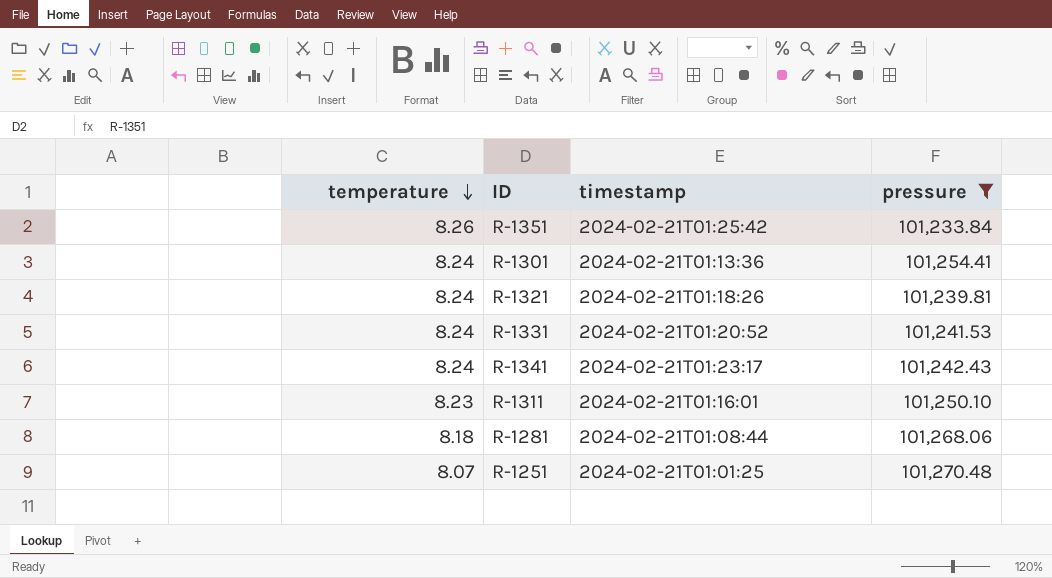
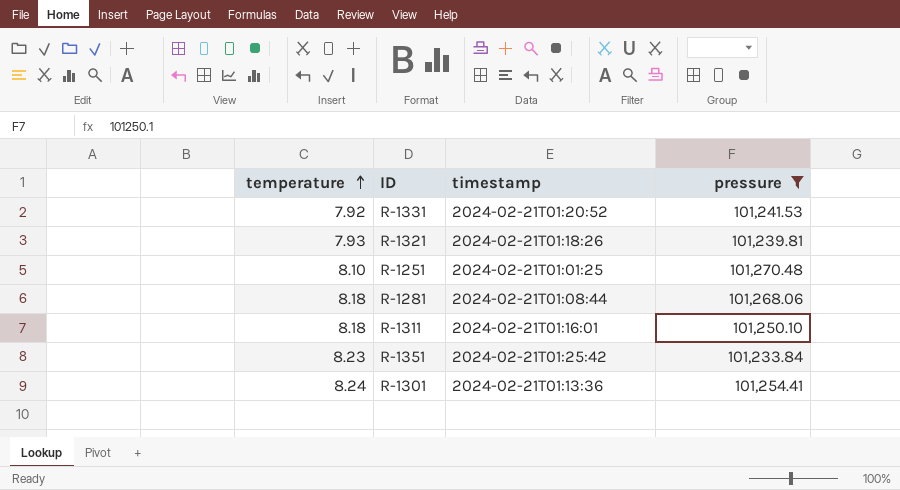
row order: temperature descending -> temperature ascending
row R-1341: 8.24 | 2024-02-21T01:23:17 | 101,242.43 -> none
R-1331 | temperature: 8.24 -> 7.92
R-1321 | temperature: 8.24 -> 7.93
R-1251 | temperature: 8.07 -> 8.10
R-1311 | temperature: 8.23 -> 8.18
R-1351 | temperature: 8.26 -> 8.23

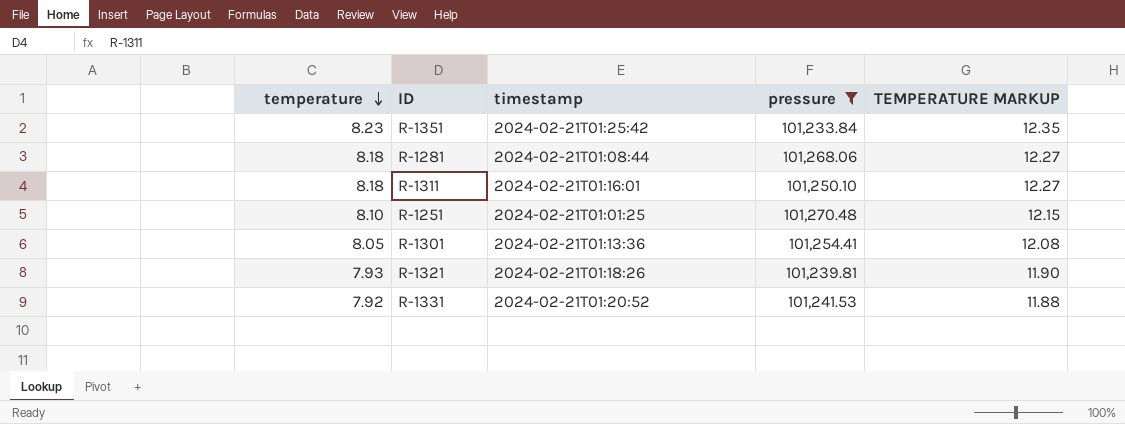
row order: temperature ascending -> temperature descending
column TEMPERATURE MARKUP | formula: none -> [temperature] * 1.5
R-1301 | temperature: 8.24 -> 8.05

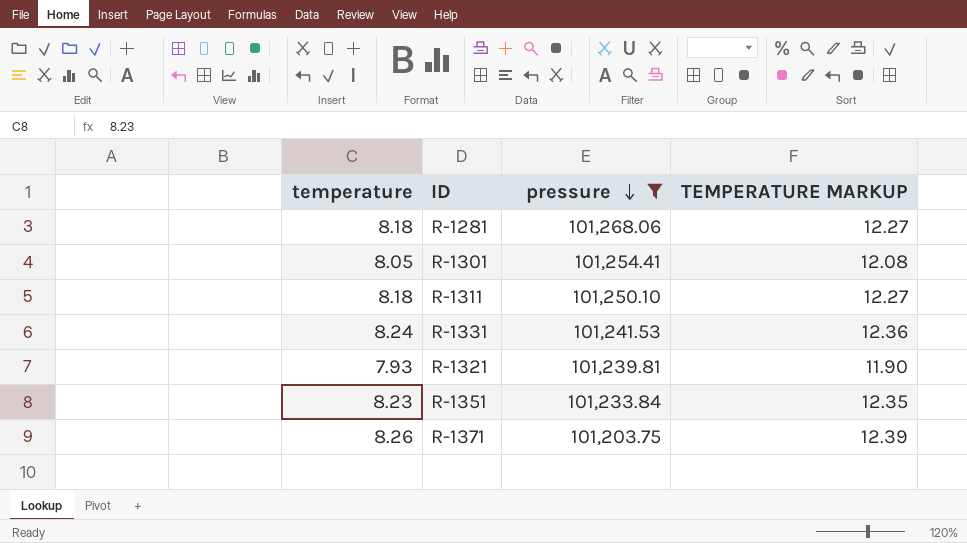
row order: temperature descending -> pressure descending
column timestamp | position: 3 -> none
row R-1251: 8.10 | 2024-02-21T01:01:25 | 101,270.48 | 12.15 -> none
R-1331 | temperature: 7.92 -> 8.24
R-1331 | TEMPERATURE MARKUP: 11.88 -> 12.36
row R-1371: none -> 8.26 | 101,203.75 | 12.39

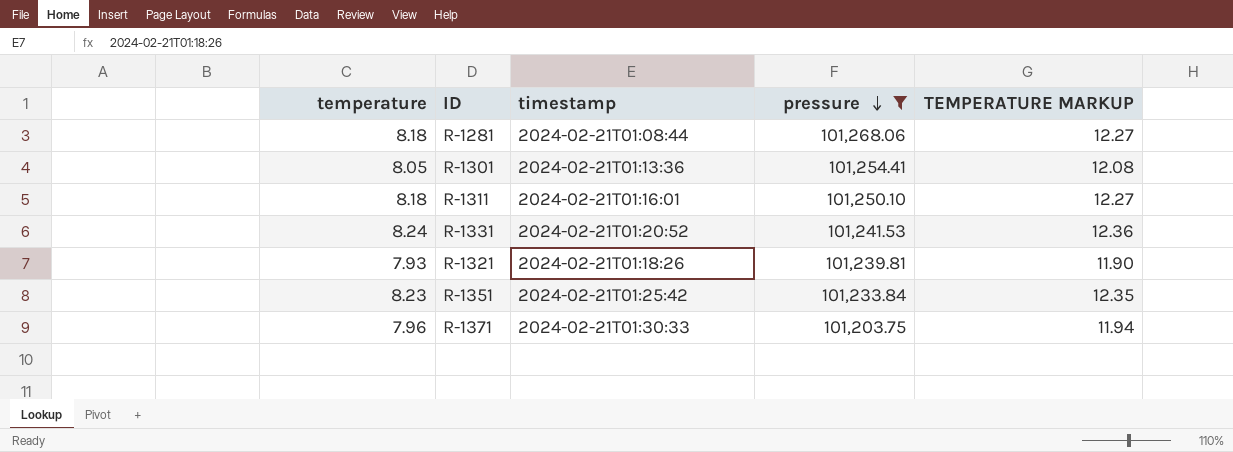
column timestamp | position: none -> 3
R-1371 | temperature: 8.26 -> 7.96
R-1371 | TEMPERATURE MARKUP: 12.39 -> 11.94

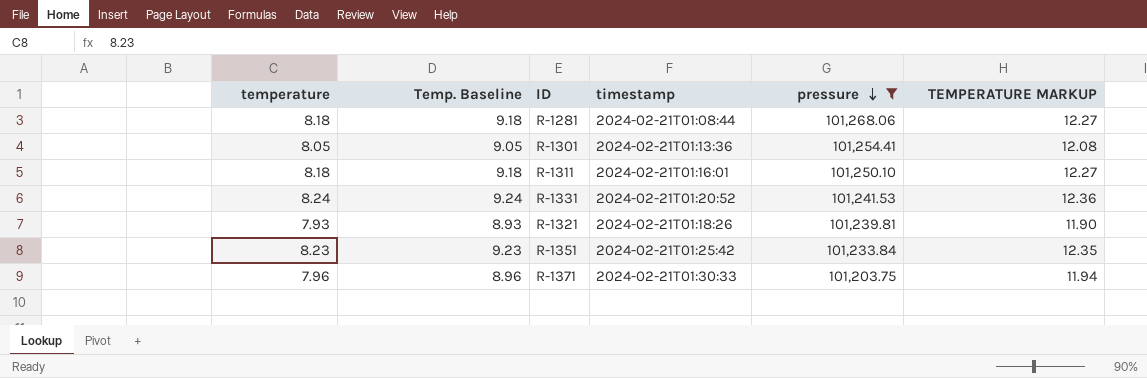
column Temp. Baseline | formula: none -> [temperature] + 1

